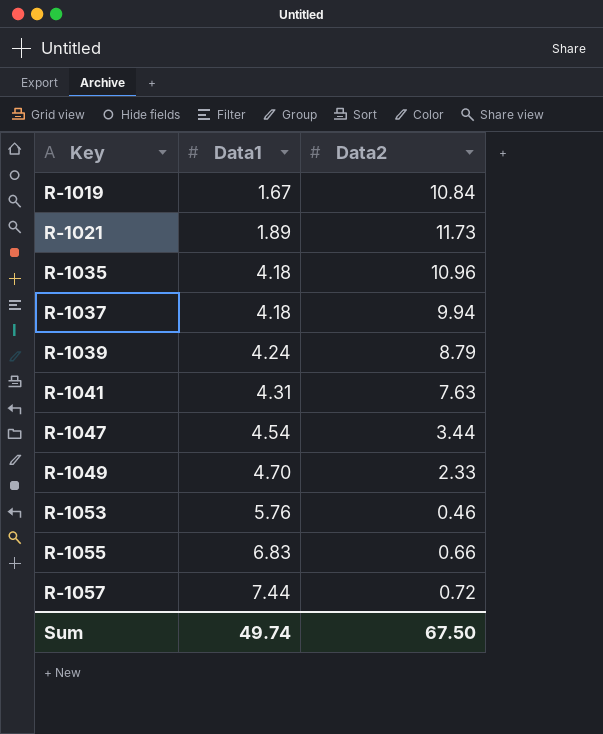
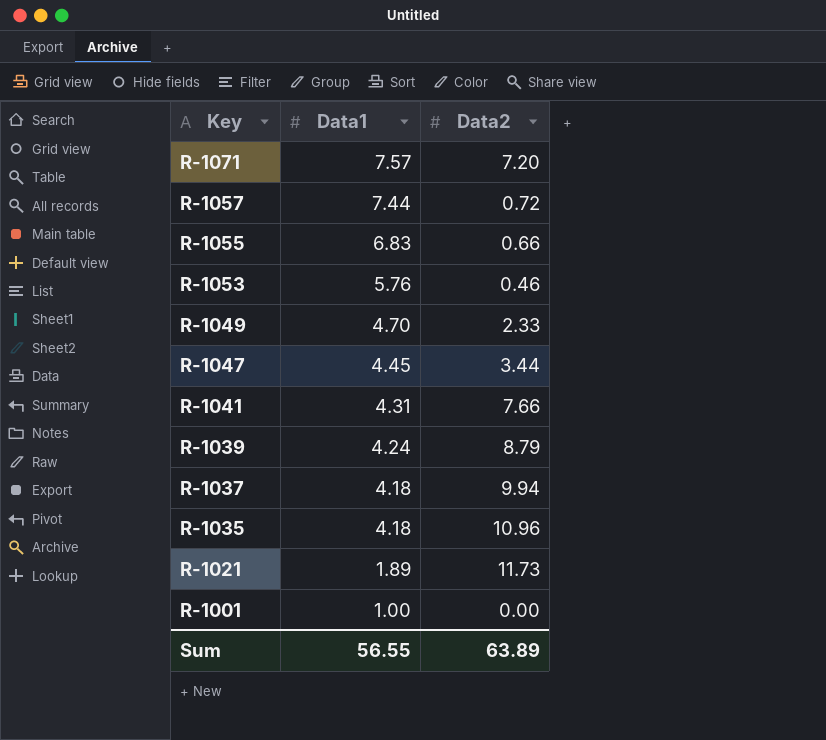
row order: Key ascending -> Key descending
row R-1019: 1.67 | 10.84 -> none
row R-1071: none -> 7.57 | 7.20
R-1047 | Data1: 4.54 -> 4.45
R-1041 | Data2: 7.63 -> 7.66
row R-1001: none -> 1.00 | 0.00
Sum | Data1: 49.74 -> 56.55
Sum | Data2: 67.50 -> 63.89

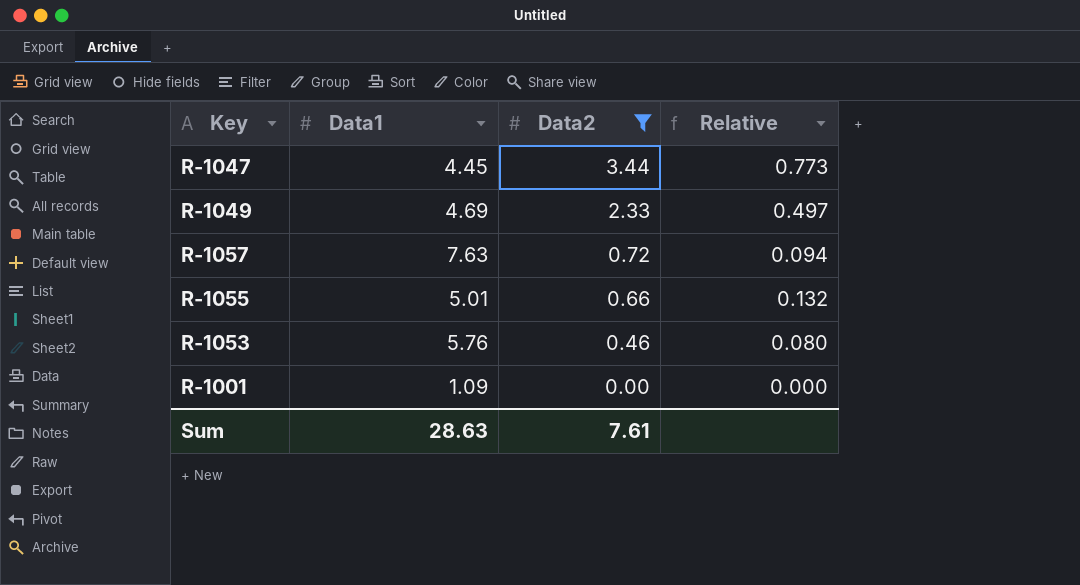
filter: none -> Data2 <= 3.44
row order: Key descending -> Data2 descending
column Relative | formula: none -> [Data2] / [Data1]
R-1049 | Data1: 4.70 -> 4.69
R-1057 | Data1: 7.44 -> 7.63
R-1055 | Data1: 6.83 -> 5.01
R-1001 | Data1: 1.00 -> 1.09
Sum | Data1: 56.55 -> 28.63
Sum | Data2: 63.89 -> 7.61

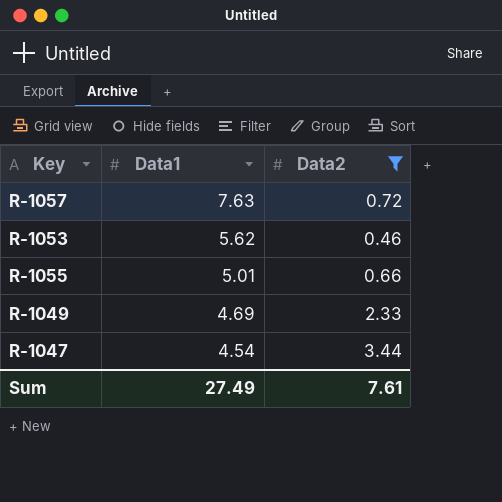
row order: Data2 descending -> Data1 descending
column Relative | formula: [Data2] / [Data1] -> none
row R-1001: 1.09 | 0.00 | 0.000 -> none
R-1053 | Data1: 5.76 -> 5.62
R-1047 | Data1: 4.45 -> 4.54
Sum | Data1: 28.63 -> 27.49

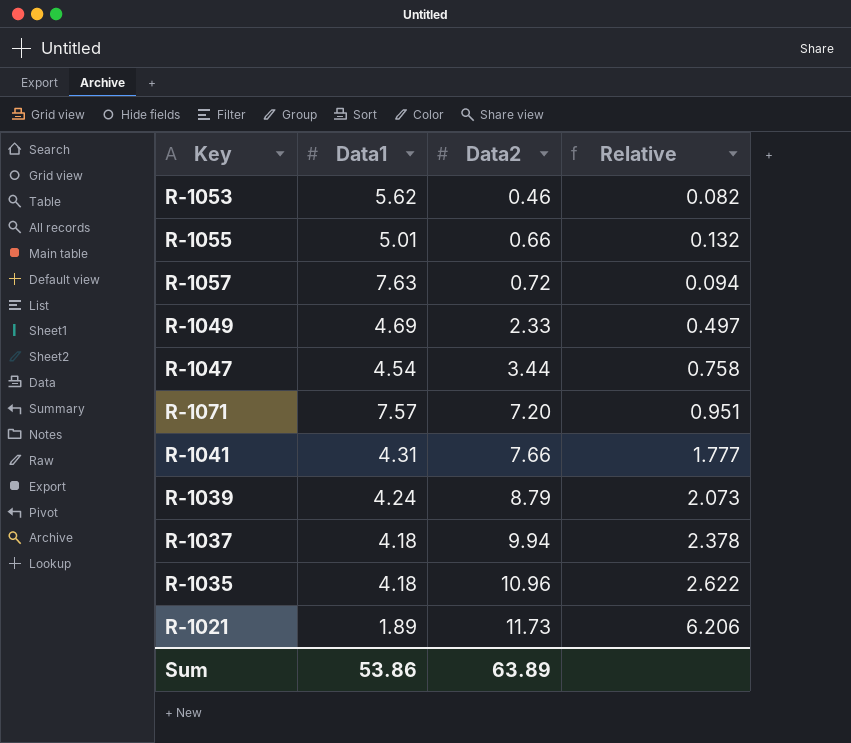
filter: Data2 <= 3.44 -> none
row order: Data1 descending -> Data2 ascending
column Relative | formula: none -> [Data2] / [Data1]
Sum | Data1: 27.49 -> 53.86
Sum | Data2: 7.61 -> 63.89

